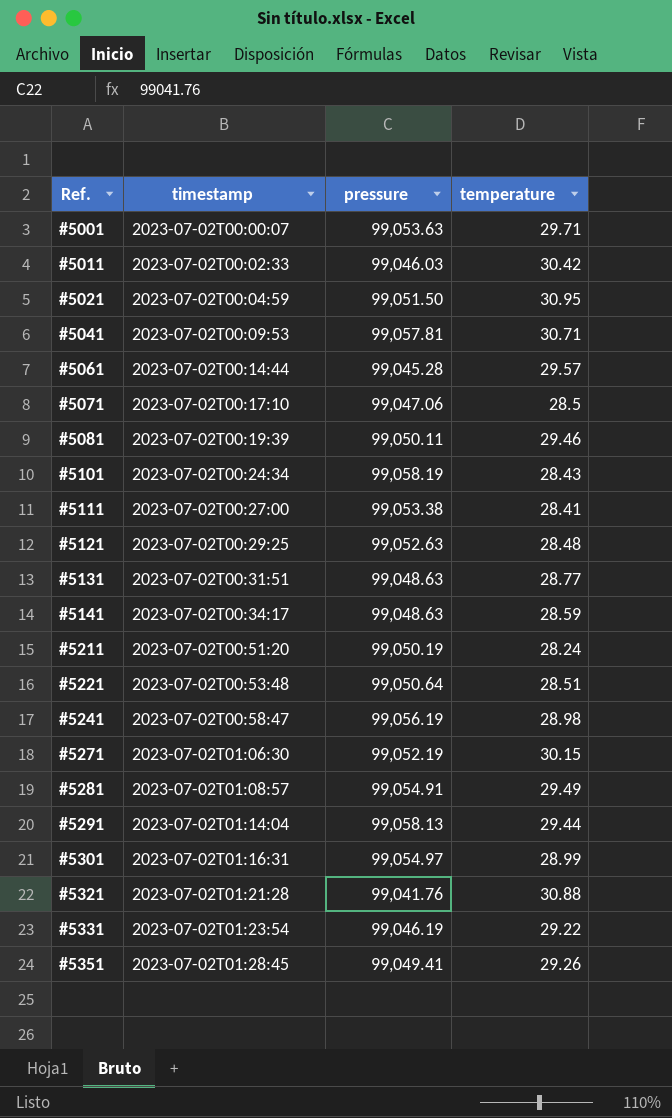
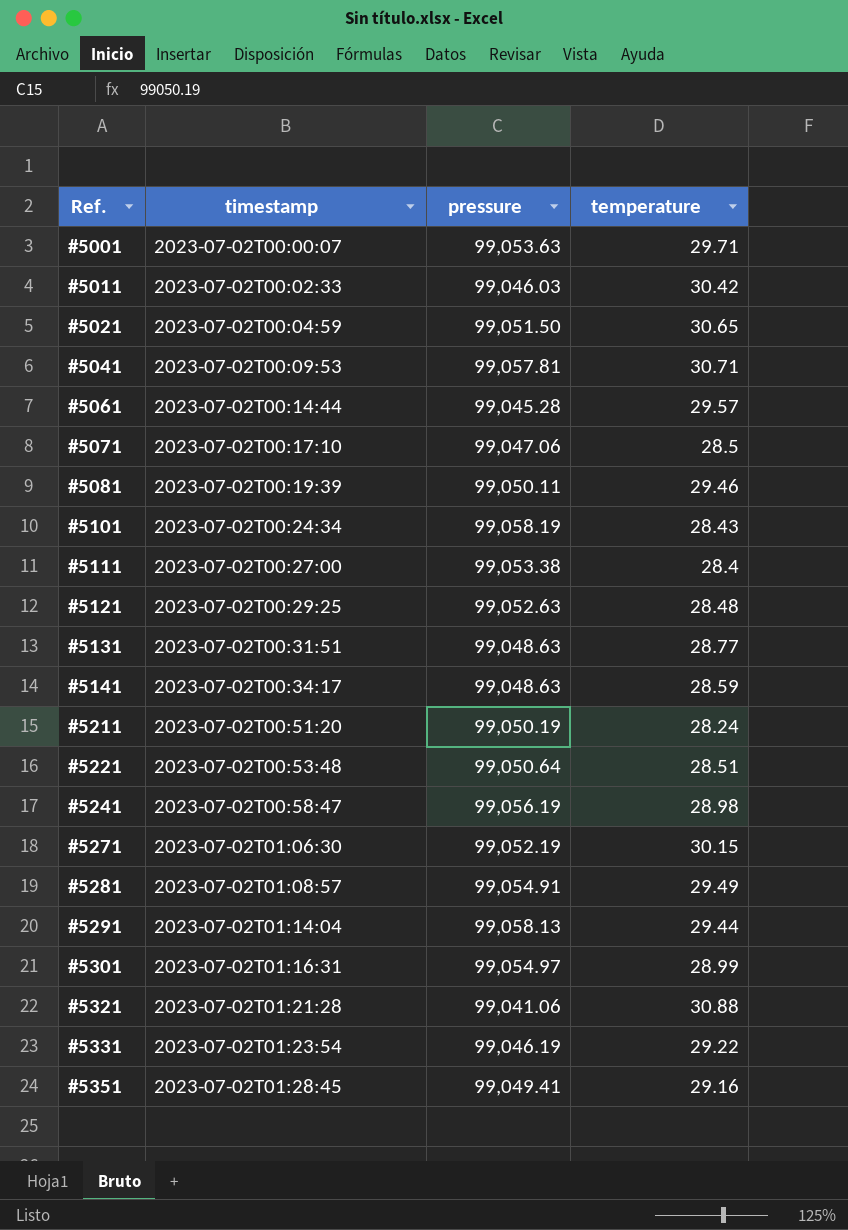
#5021 | temperature: 30.95 -> 30.65
#5111 | temperature: 28.41 -> 28.4
#5321 | pressure: 99,041.76 -> 99,041.06
#5351 | temperature: 29.26 -> 29.16

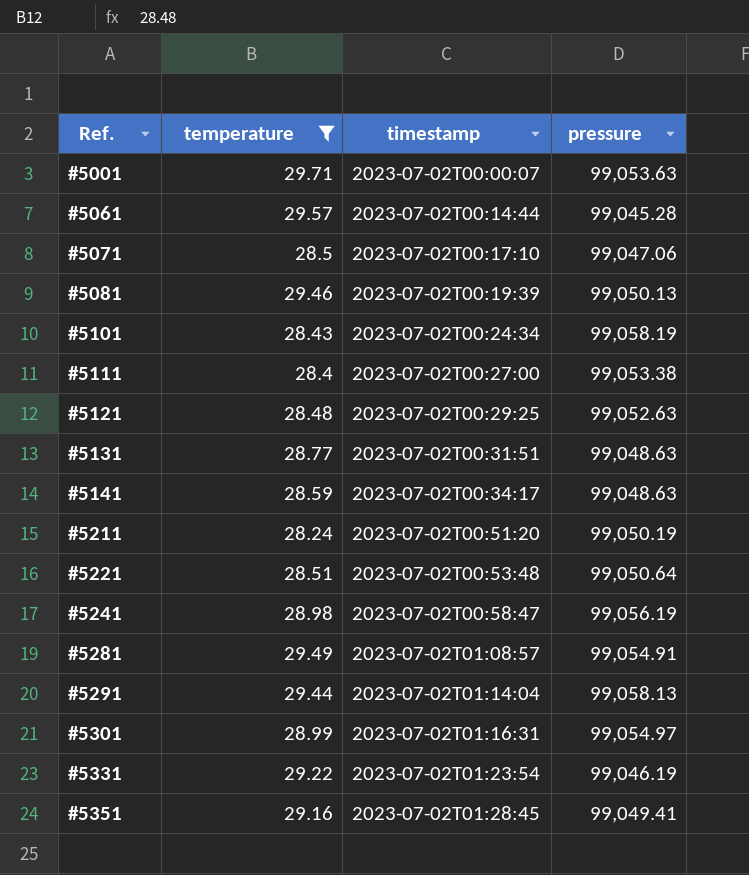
filter: none -> temperature <= 29.71
column temperature | position: 4 -> 2
#5081 | pressure: 99,050.11 -> 99,050.13

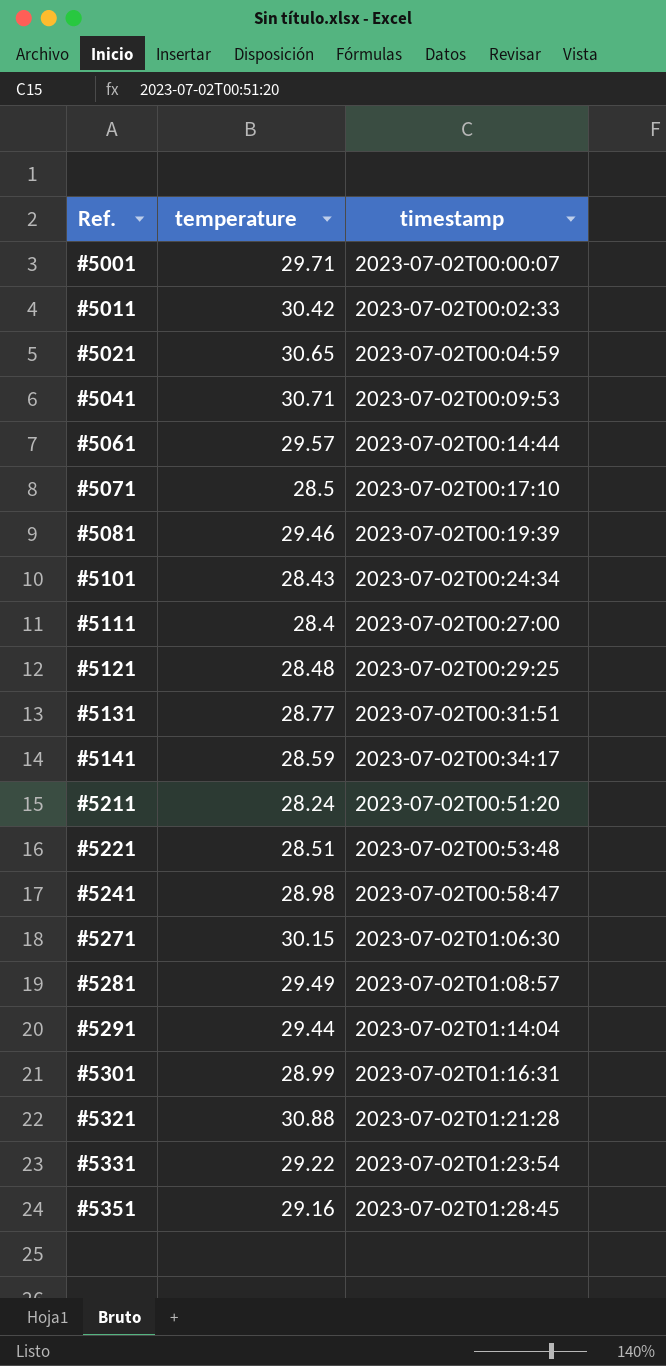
filter: temperature <= 29.71 -> none
column pressure | position: 4 -> none

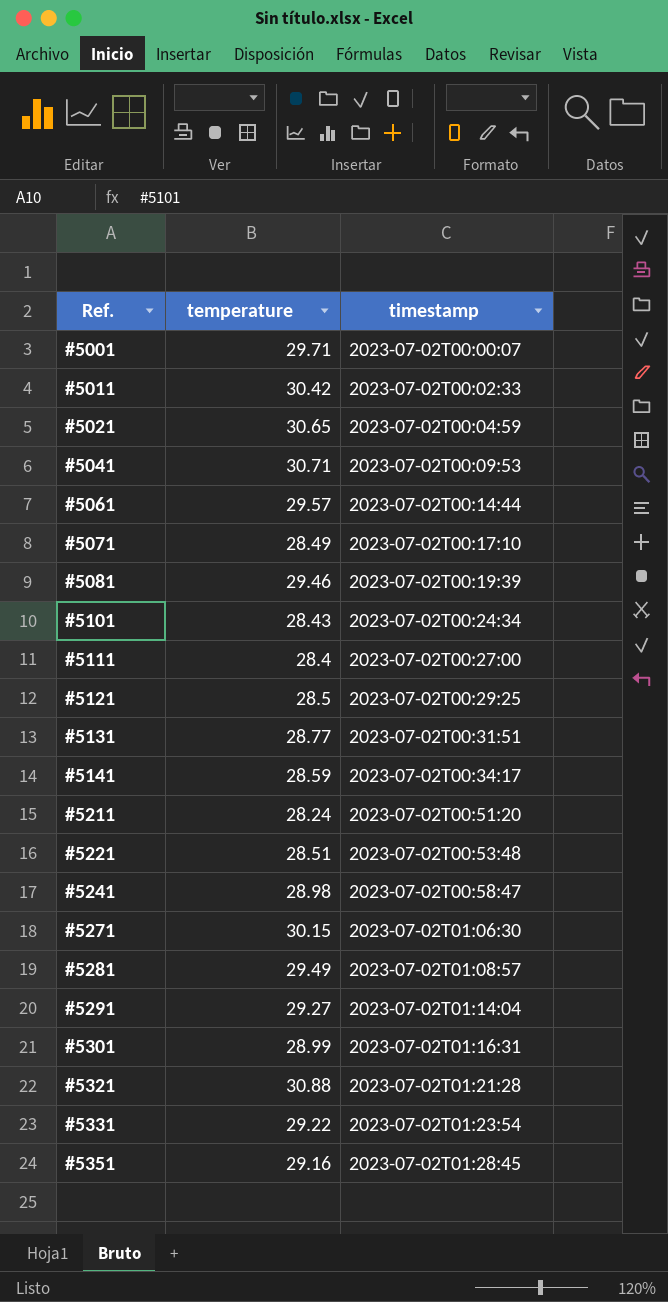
#5071 | temperature: 28.5 -> 28.49
#5121 | temperature: 28.48 -> 28.5
#5291 | temperature: 29.44 -> 29.27

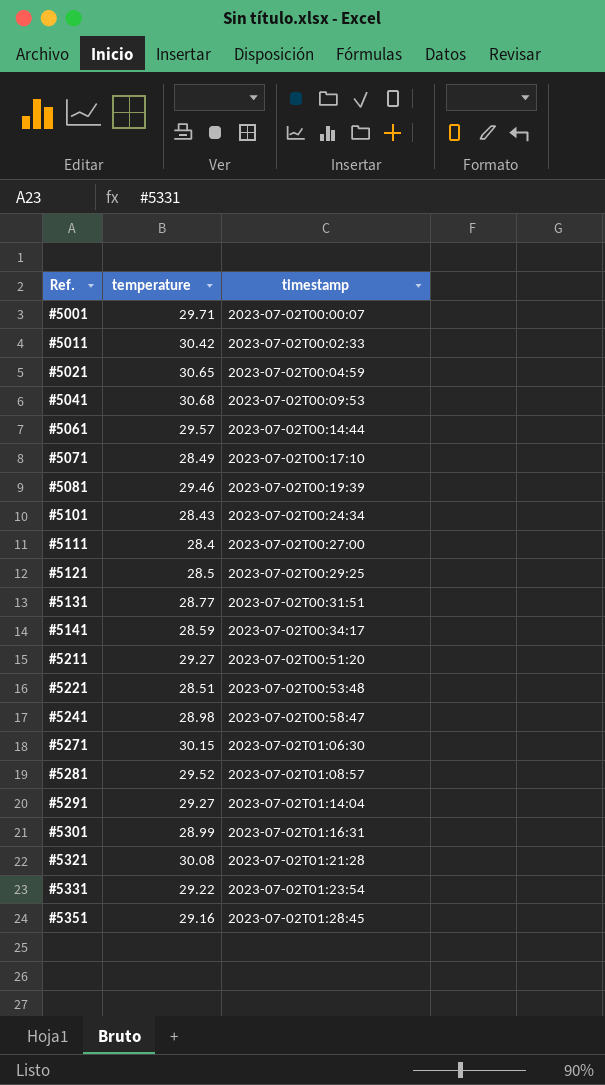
#5041 | temperature: 30.71 -> 30.68
#5211 | temperature: 28.24 -> 29.27
#5281 | temperature: 29.49 -> 29.52
#5321 | temperature: 30.88 -> 30.08

